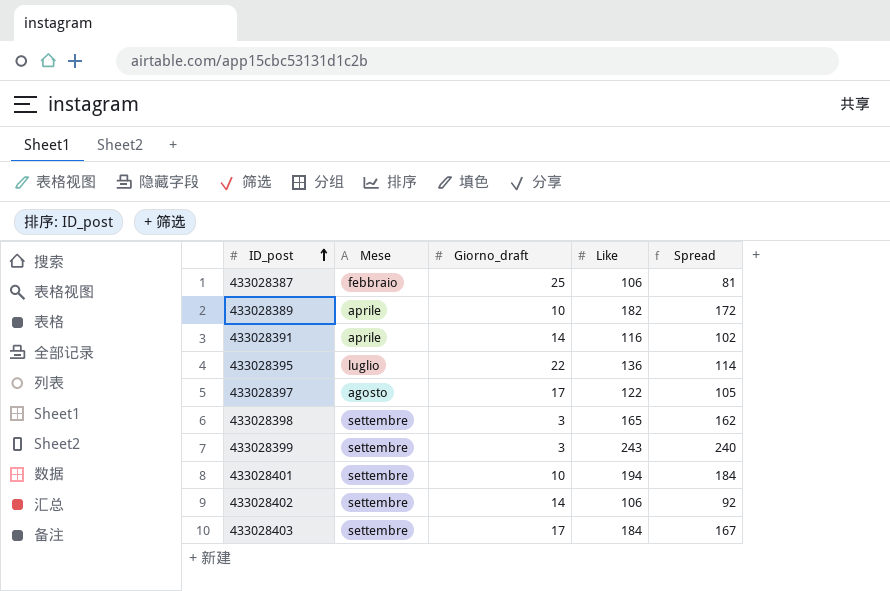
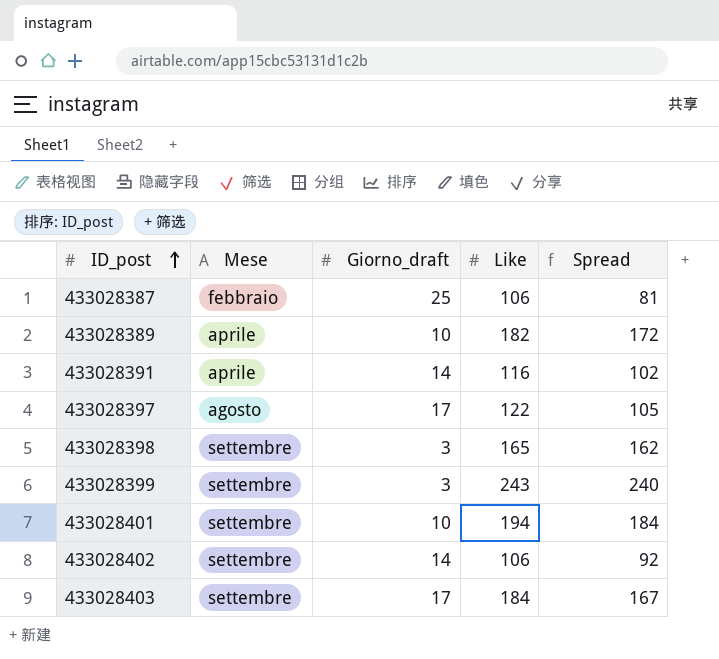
row 433028395: luglio | 22 | 136 | 114 -> none

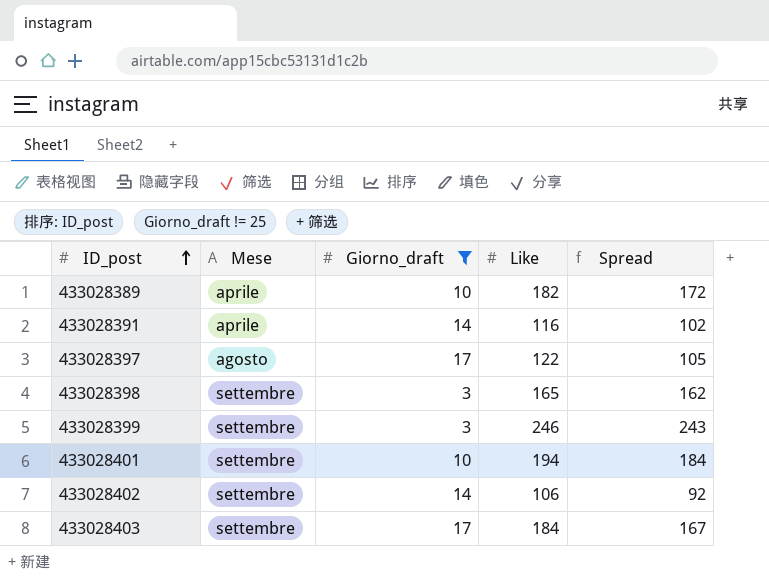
filter: none -> Giorno_draft != 25
433028399 | Like: 243 -> 246
433028399 | Spread: 240 -> 243

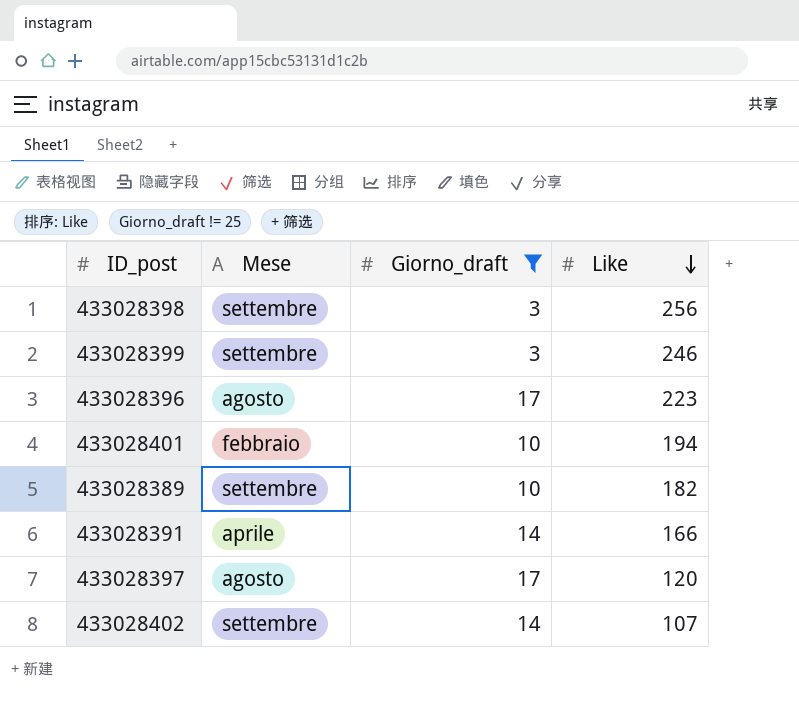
row order: ID_post ascending -> Like descending
column Spread | formula: [Like] - [Giorno_draft] -> none
row 433028403: settembre | 17 | 184 | 167 -> none
433028398 | Like: 165 -> 256
row 433028396: none -> agosto | 17 | 223
433028401 | Mese: settembre -> febbraio
433028389 | Mese: aprile -> settembre
433028391 | Like: 116 -> 166
433028397 | Like: 122 -> 120
433028402 | Like: 106 -> 107

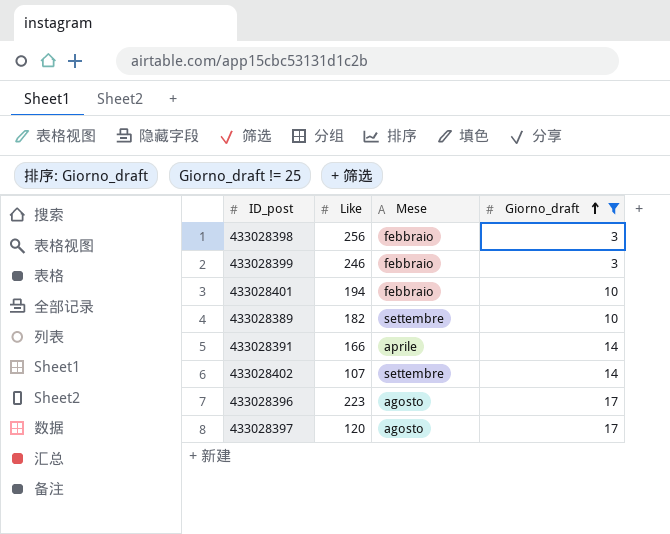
row order: Like descending -> Giorno_draft ascending
column Like | position: 4 -> 2
433028398 | Mese: settembre -> febbraio
433028399 | Mese: settembre -> febbraio

